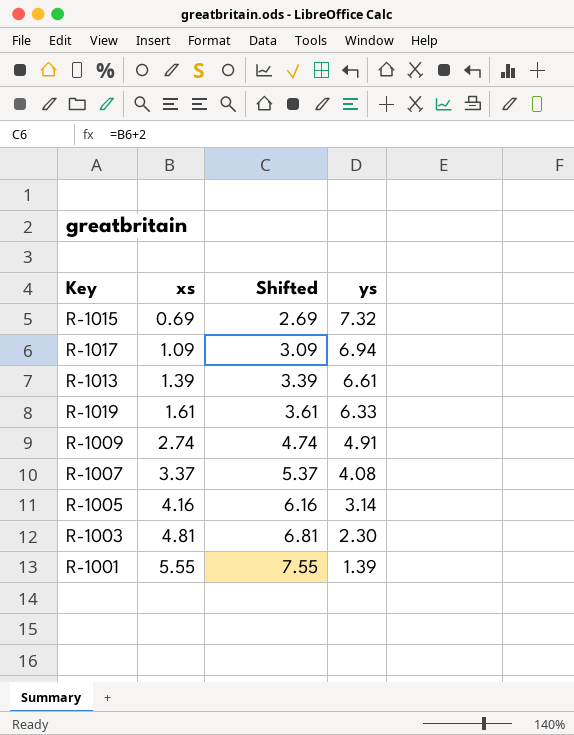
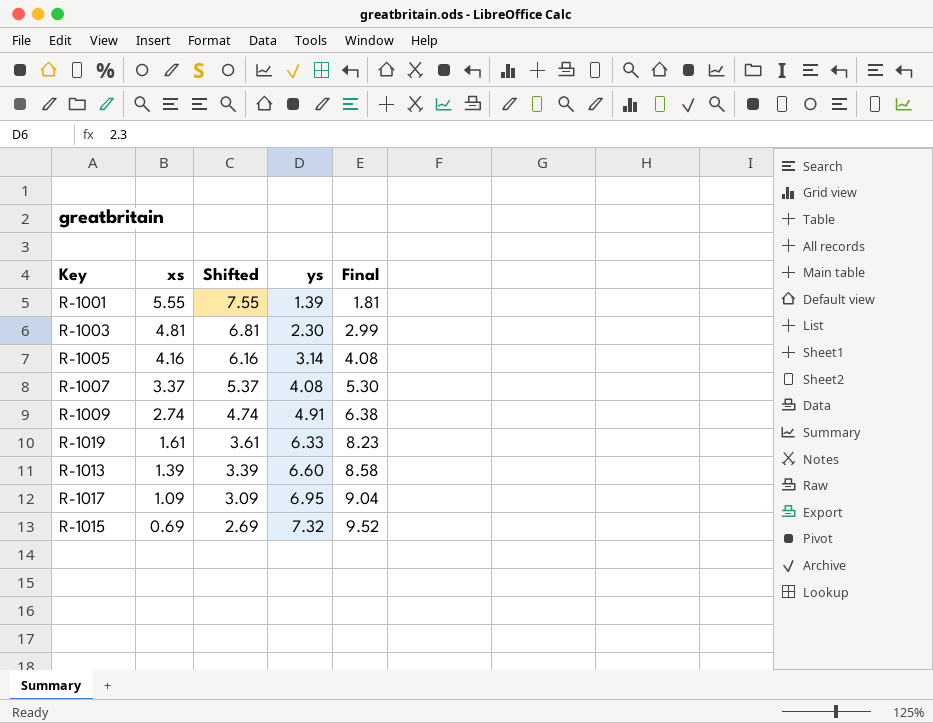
row order: xs ascending -> xs descending
column Final | formula: none -> [ys] * 1.3
R-1013 | ys: 6.61 -> 6.60
R-1017 | ys: 6.94 -> 6.95

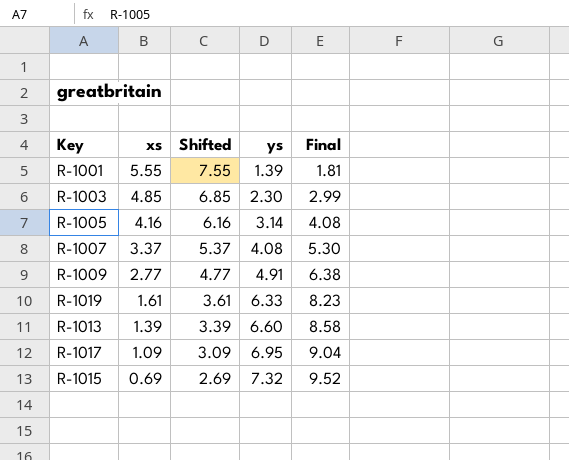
R-1003 | xs: 4.81 -> 4.85
R-1003 | Shifted: 6.81 -> 6.85
R-1009 | xs: 2.74 -> 2.77
R-1009 | Shifted: 4.74 -> 4.77

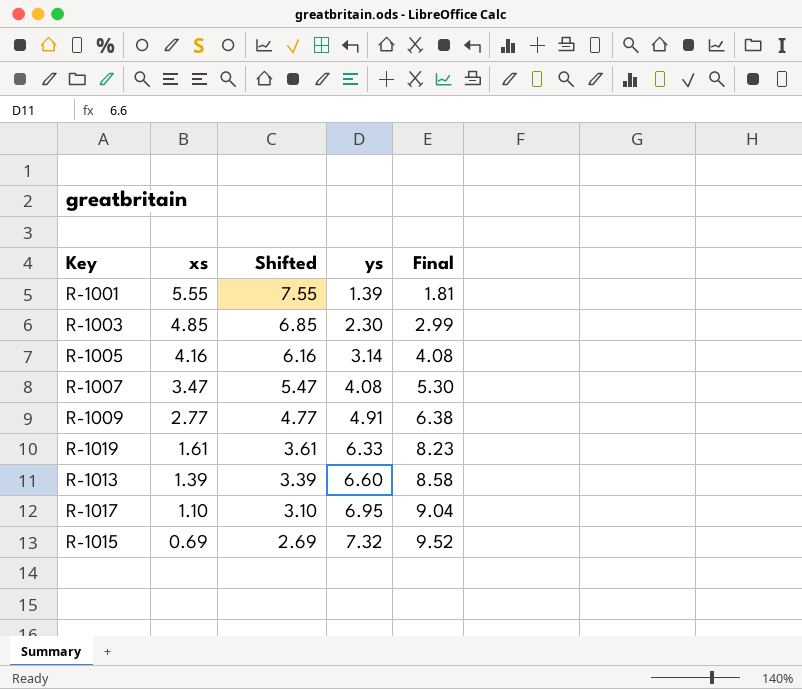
R-1007 | xs: 3.37 -> 3.47
R-1007 | Shifted: 5.37 -> 5.47
R-1017 | xs: 1.09 -> 1.10
R-1017 | Shifted: 3.09 -> 3.10

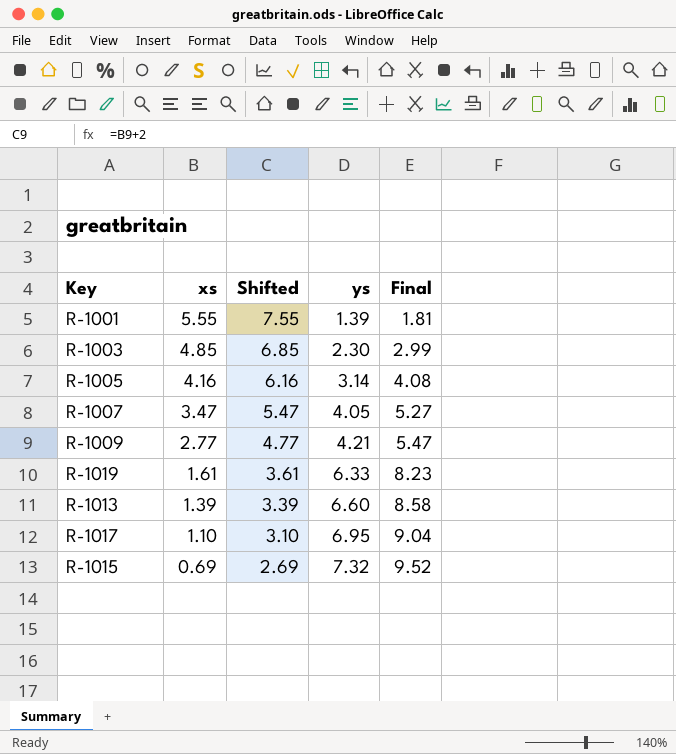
R-1007 | ys: 4.08 -> 4.05
R-1007 | Final: 5.30 -> 5.27
R-1009 | ys: 4.91 -> 4.21
R-1009 | Final: 6.38 -> 5.47

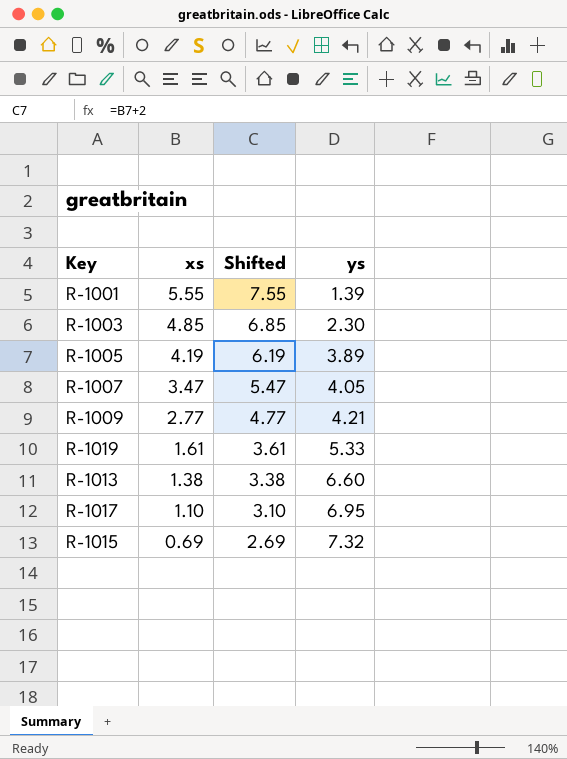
column Final | formula: [ys] * 1.3 -> none
R-1005 | xs: 4.16 -> 4.19
R-1005 | Shifted: 6.16 -> 6.19
R-1005 | ys: 3.14 -> 3.89
R-1019 | ys: 6.33 -> 5.33
R-1013 | xs: 1.39 -> 1.38
R-1013 | Shifted: 3.39 -> 3.38

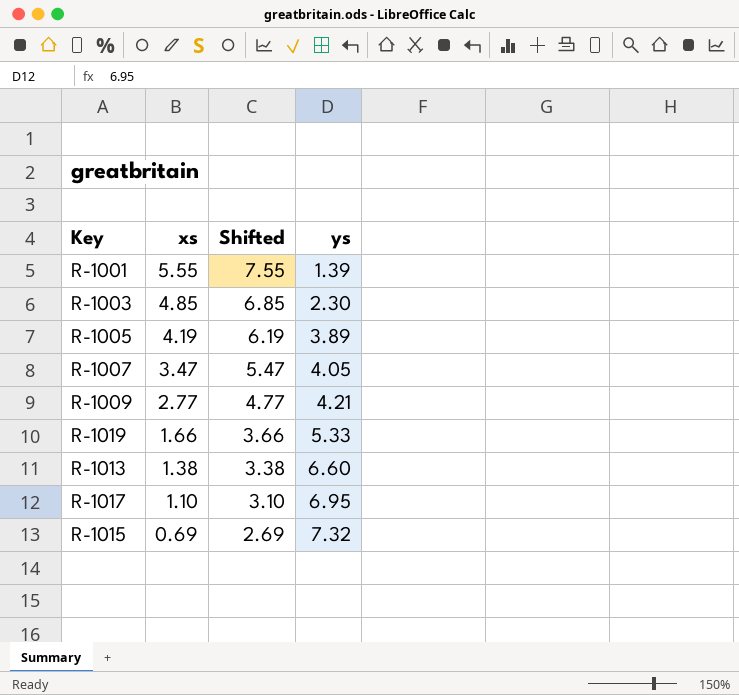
R-1019 | xs: 1.61 -> 1.66
R-1019 | Shifted: 3.61 -> 3.66

